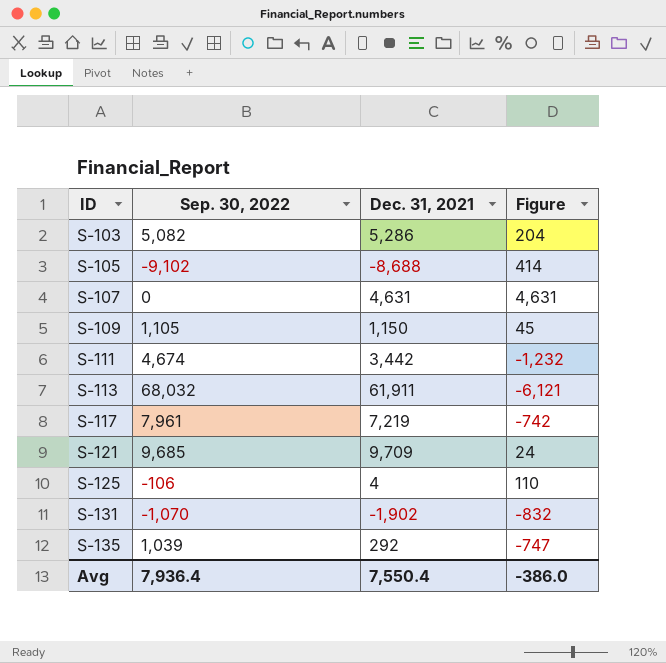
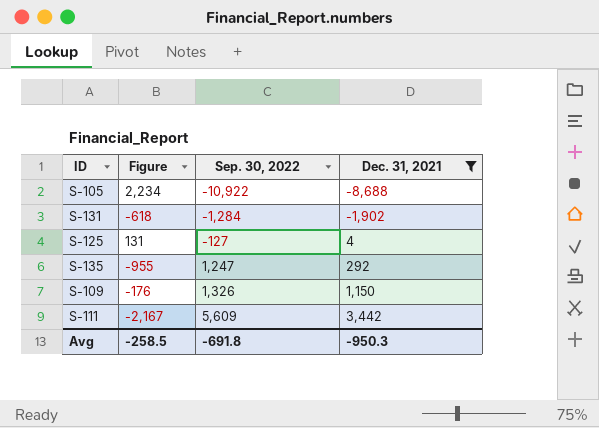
filter: none -> Dec. 31, 2021 <= 3,442
row order: ID ascending -> Sep. 30, 2022 ascending
column Figure | position: 4 -> 2
S-105 | Figure: 414 -> 2,234
S-105 | Sep. 30, 2022: -9,102 -> -10,922
S-131 | Figure: -832 -> -618
S-131 | Sep. 30, 2022: -1,070 -> -1,284
S-125 | Figure: 110 -> 131
S-125 | Sep. 30, 2022: -106 -> -127
S-135 | Figure: -747 -> -955
S-135 | Sep. 30, 2022: 1,039 -> 1,247
S-109 | Figure: 45 -> -176
S-109 | Sep. 30, 2022: 1,105 -> 1,326
S-111 | Figure: -1,232 -> -2,167
S-111 | Sep. 30, 2022: 4,674 -> 5,609
Avg | Figure: -386.0 -> -258.5
Avg | Sep. 30, 2022: 7,936.4 -> -691.8
Avg | Dec. 31, 2021: 7,550.4 -> -950.3

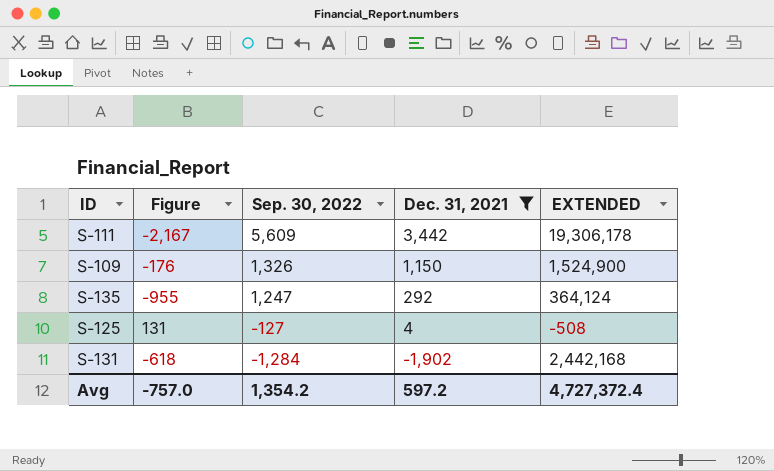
row order: Sep. 30, 2022 ascending -> Sep. 30, 2022 descending
column EXTENDED | formula: none -> [Sep. 30, 2022] * [Dec. 31, 2021]
row S-105: 2,234 | -10,922 | -8,688 -> none
Avg | Figure: -258.5 -> -757.0
Avg | Sep. 30, 2022: -691.8 -> 1,354.2
Avg | Dec. 31, 2021: -950.3 -> 597.2

